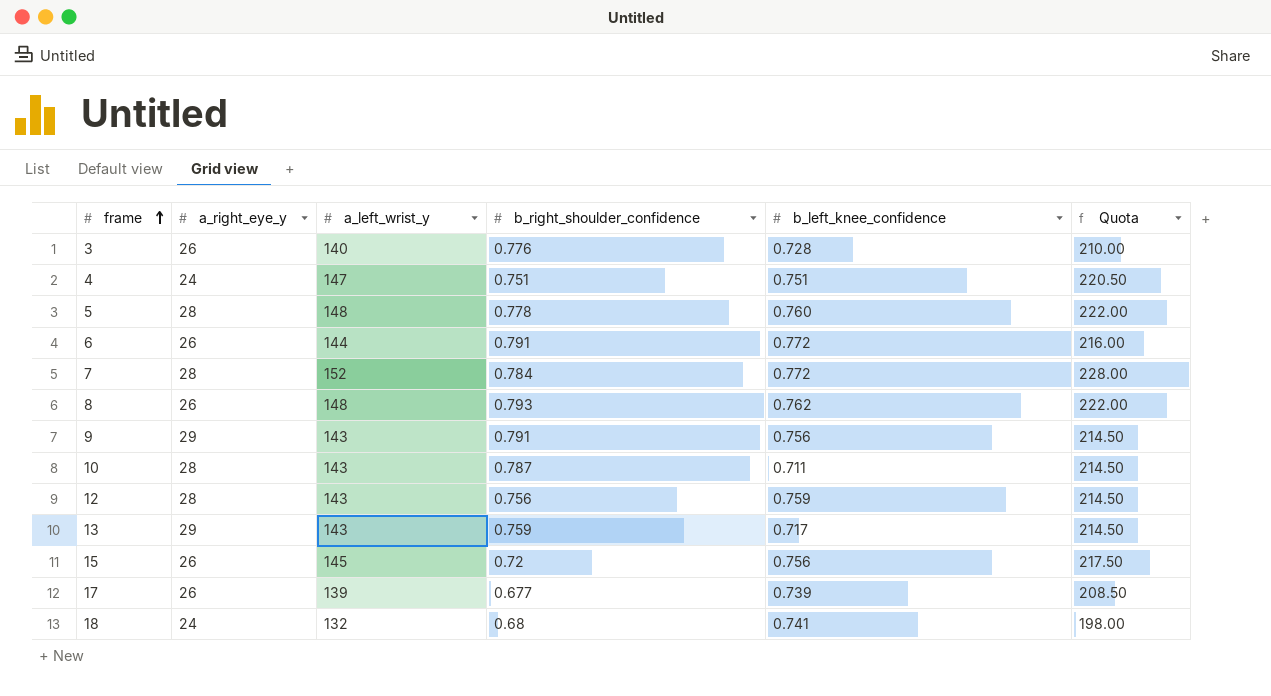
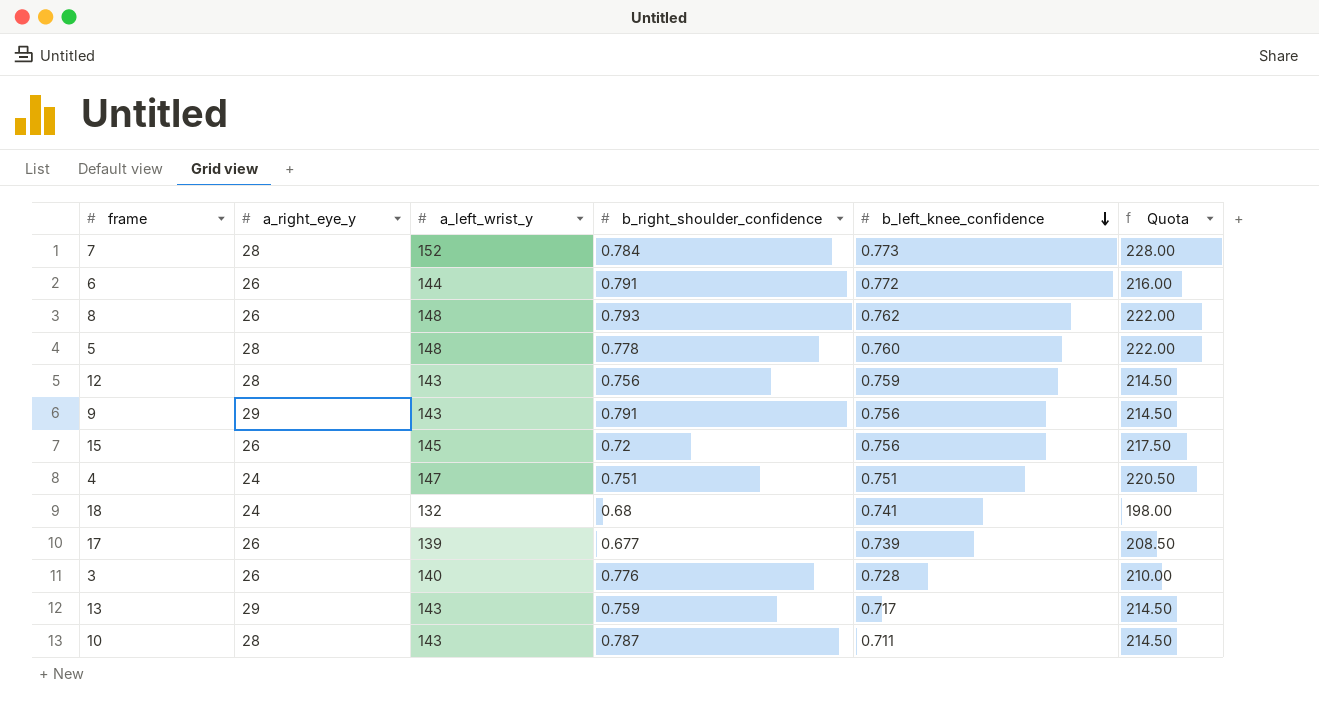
row order: frame ascending -> b_left_knee_confidence descending
7 | b_left_knee_confidence: 0.772 -> 0.773

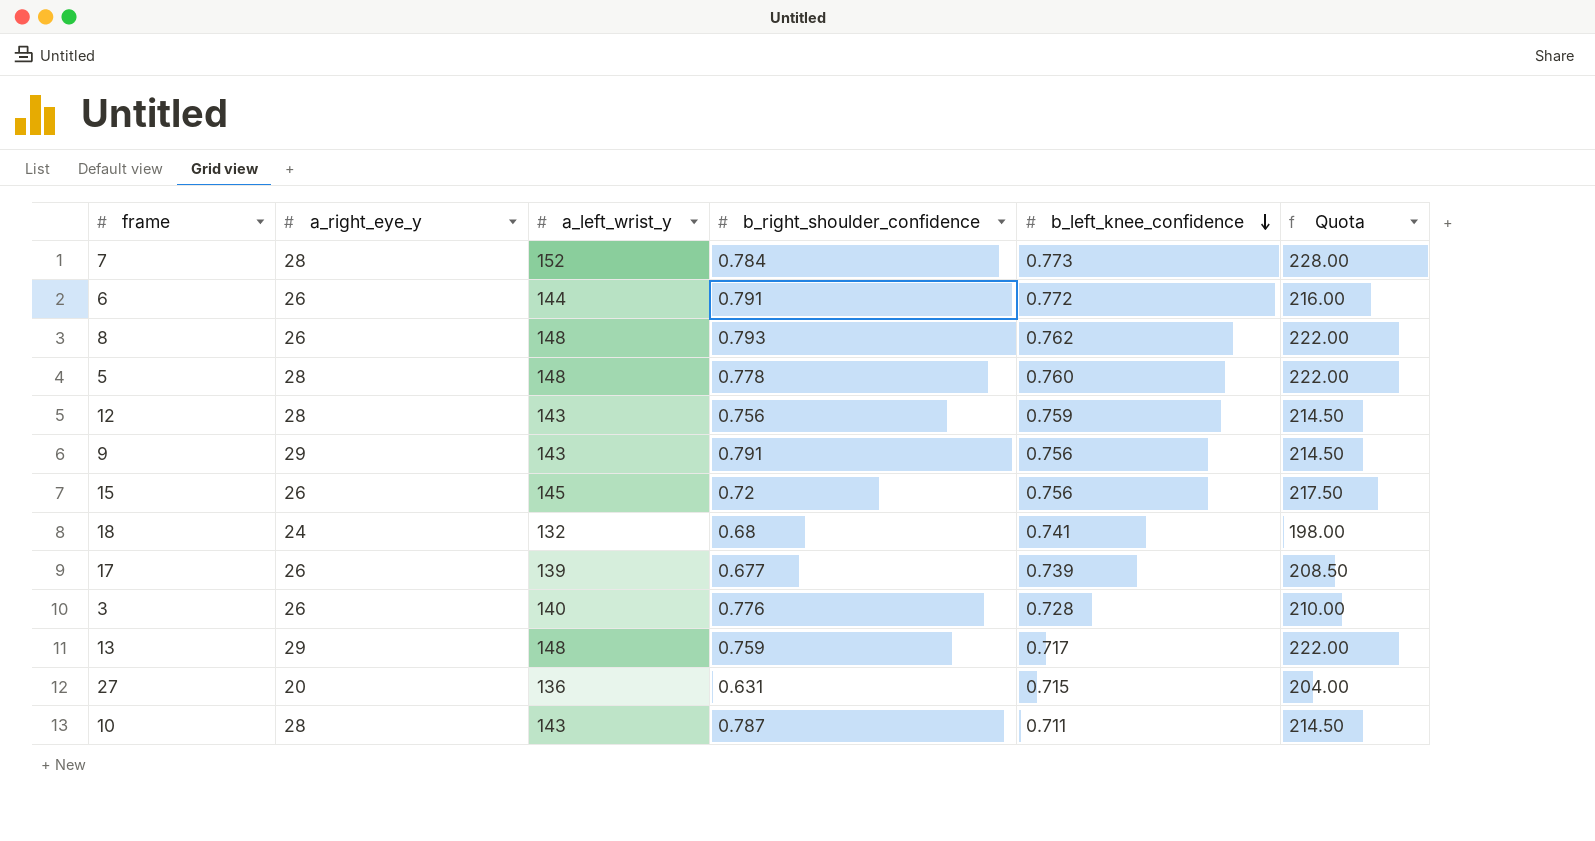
row 4: 24 | 147 | 0.751 | 0.751 | 220.50 -> none
13 | a_left_wrist_y: 143 -> 148
13 | Quota: 214.50 -> 222.00
row 27: none -> 20 | 136 | 0.631 | 0.715 | 204.00

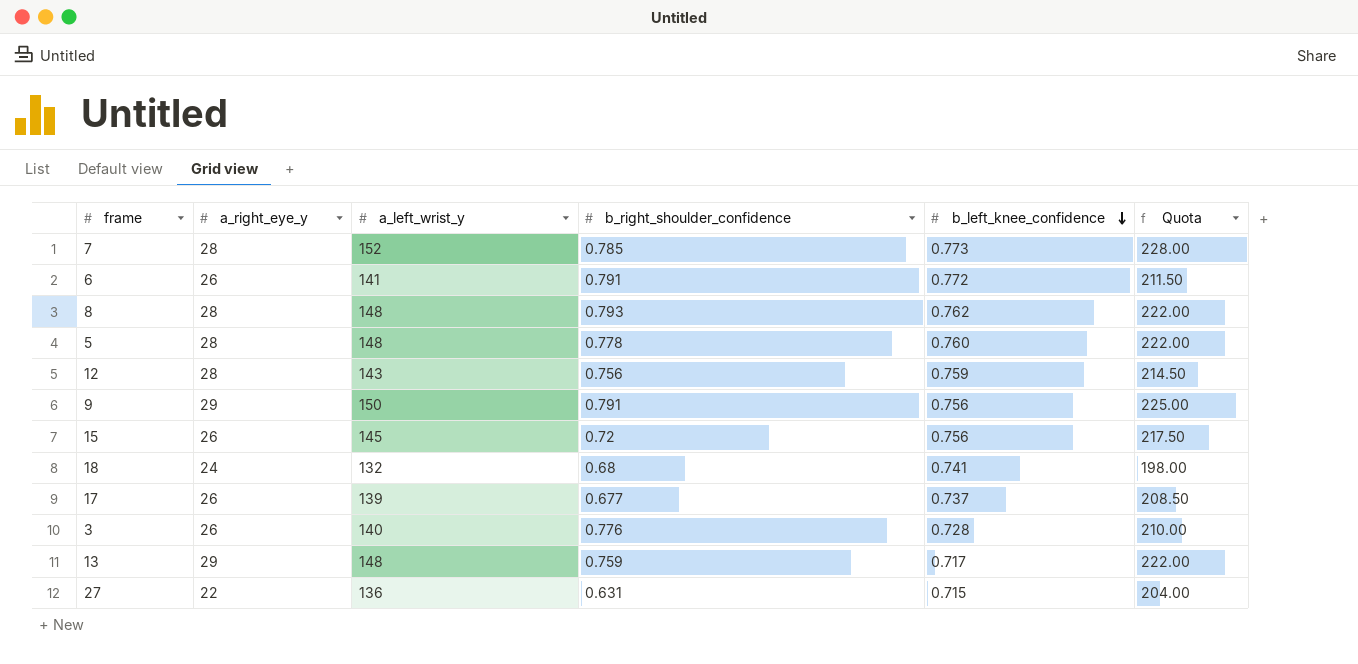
row 10: 28 | 143 | 0.787 | 0.711 | 214.50 -> none
7 | b_right_shoulder_confidence: 0.784 -> 0.785
6 | a_left_wrist_y: 144 -> 141
6 | Quota: 216.00 -> 211.50
8 | a_right_eye_y: 26 -> 28
9 | a_left_wrist_y: 143 -> 150
9 | Quota: 214.50 -> 225.00
17 | b_left_knee_confidence: 0.739 -> 0.737
27 | a_right_eye_y: 20 -> 22

